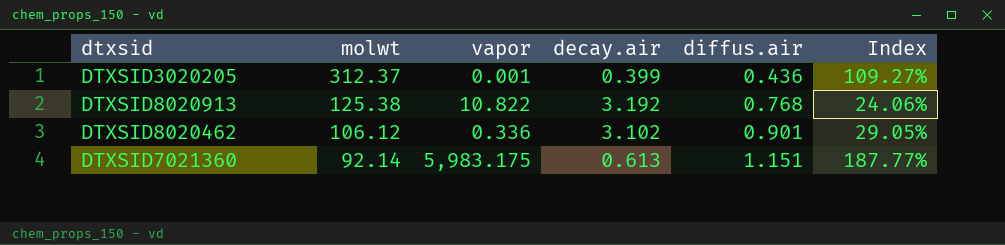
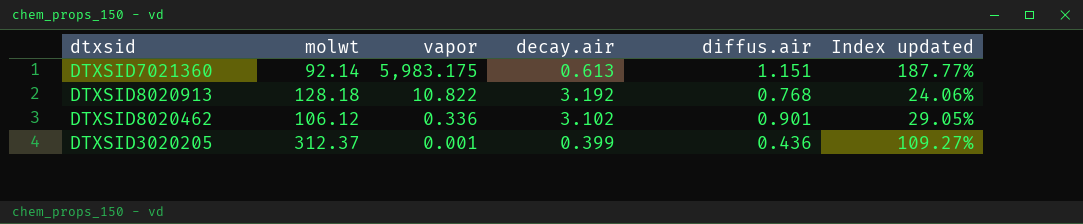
row order: molwt descending -> vapor descending
column name: Index -> Index updated
DTXSID8020913 | molwt: 125.38 -> 128.18

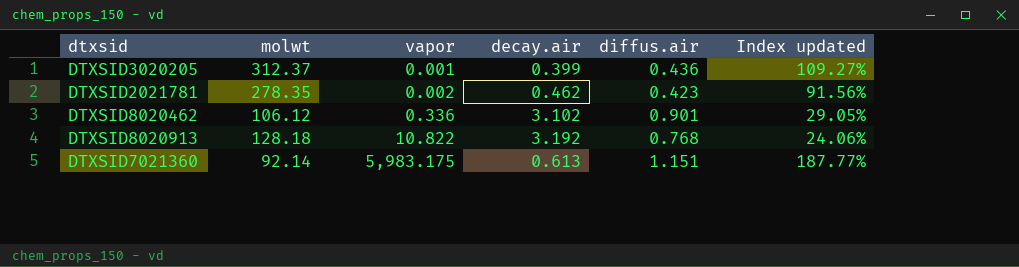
row order: vapor descending -> vapor ascending
row DTXSID2021781: none -> 278.35 | 0.002 | 0.462 | 0.423 | 91.56%

